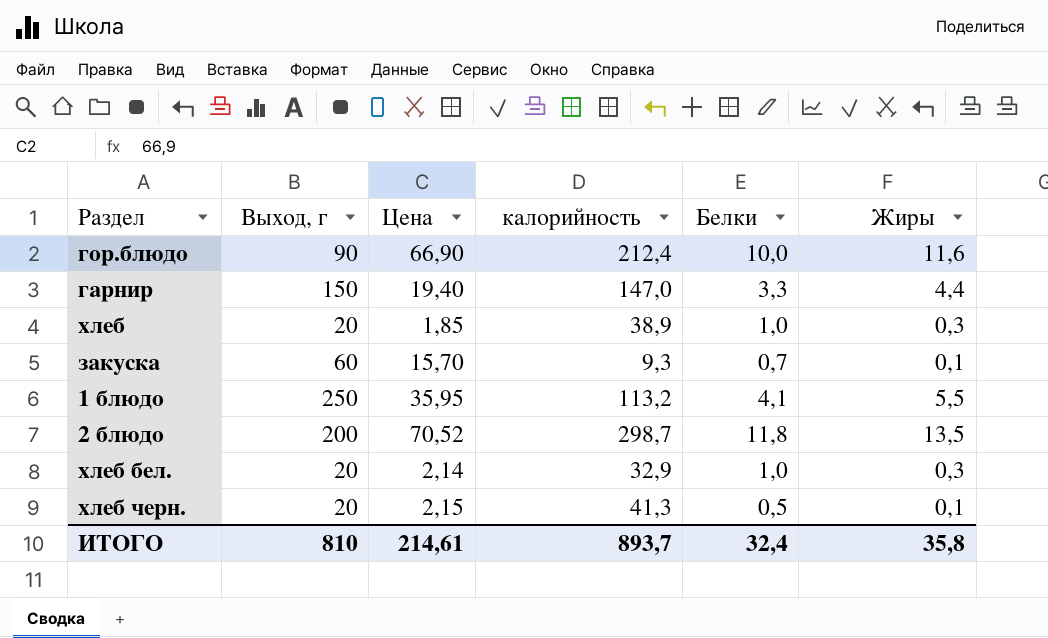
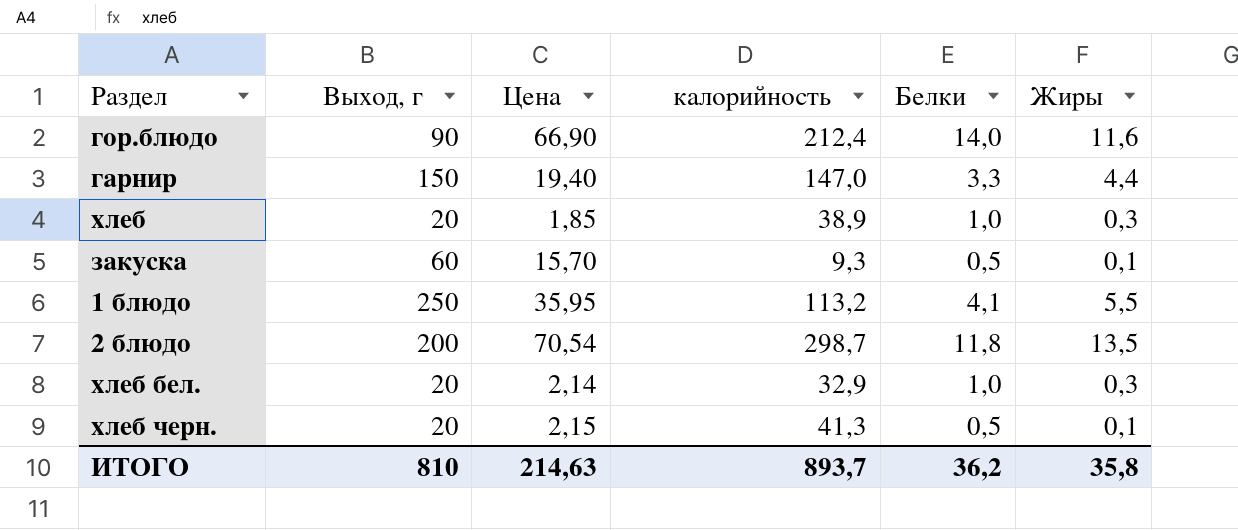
гор.блюдо | Белки: 10,0 -> 14,0
закуска | Белки: 0,7 -> 0,5
2 блюдо | Цена: 70,52 -> 70,54
ИТОГО | Цена: 214,61 -> 214,63
ИТОГО | Белки: 32,4 -> 36,2

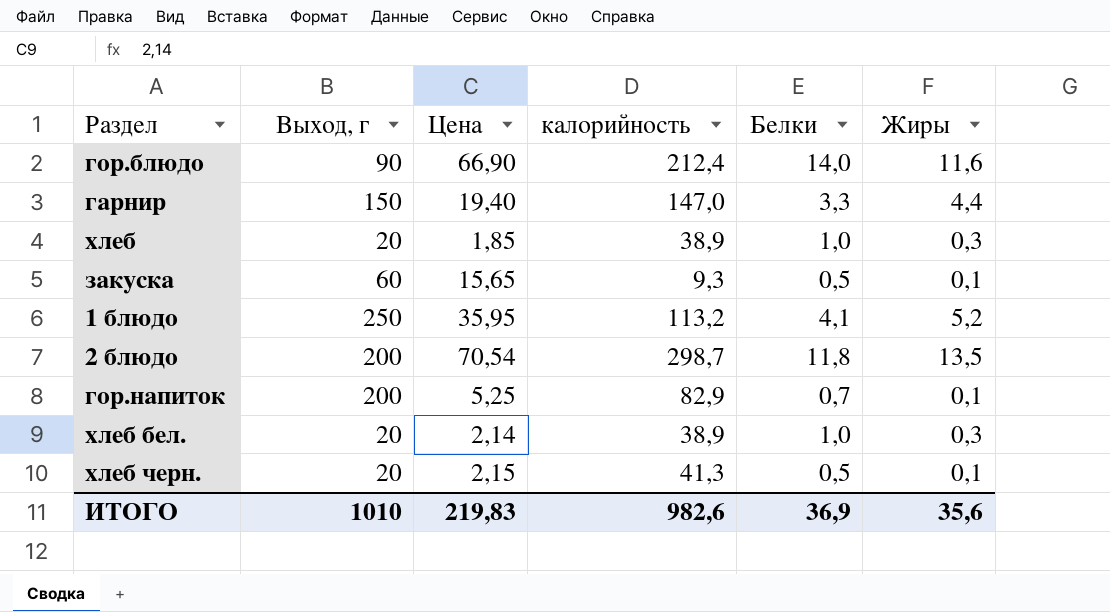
закуска | Цена: 15,70 -> 15,65
1 блюдо | Жиры: 5,5 -> 5,2
row гор.напиток: none -> 200 | 5,25 | 82,9 | 0,7 | 0,1
хлеб бел. | калорийность: 32,9 -> 38,9
ИТОГО | Выход, г: 810 -> 1010
ИТОГО | Цена: 214,63 -> 219,83
ИТОГО | калорийность: 893,7 -> 982,6
ИТОГО | Белки: 36,2 -> 36,9
ИТОГО | Жиры: 35,8 -> 35,6

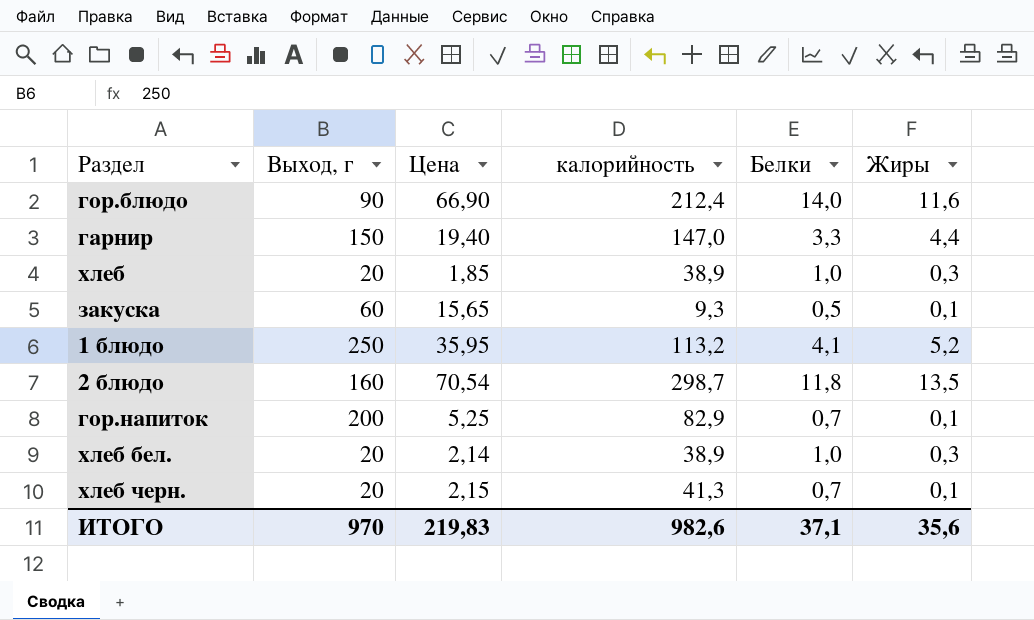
2 блюдо | Выход, г: 200 -> 160
хлеб черн. | Белки: 0,5 -> 0,7
ИТОГО | Выход, г: 1010 -> 970
ИТОГО | Белки: 36,9 -> 37,1

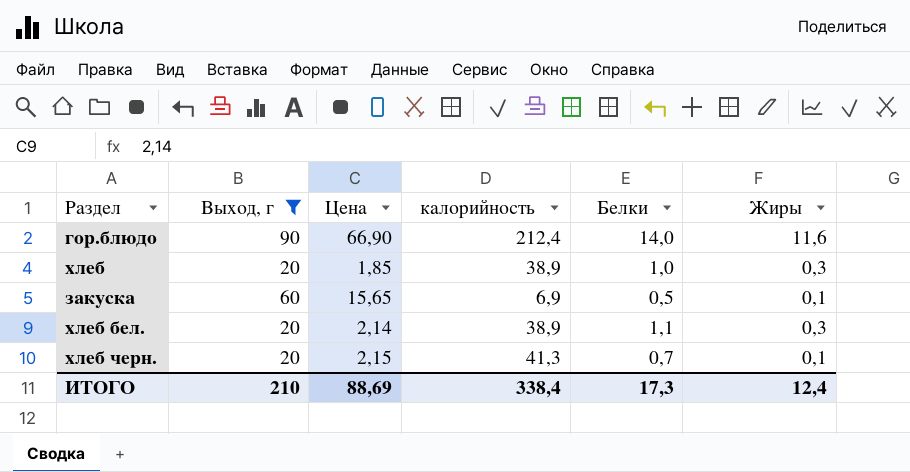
filter: none -> Выход, г <= 90
закуска | калорийность: 9,3 -> 6,9
хлеб бел. | Белки: 1,0 -> 1,1
ИТОГО | Выход, г: 970 -> 210
ИТОГО | Цена: 219,83 -> 88,69
ИТОГО | калорийность: 982,6 -> 338,4
ИТОГО | Белки: 37,1 -> 17,3
ИТОГО | Жиры: 35,6 -> 12,4

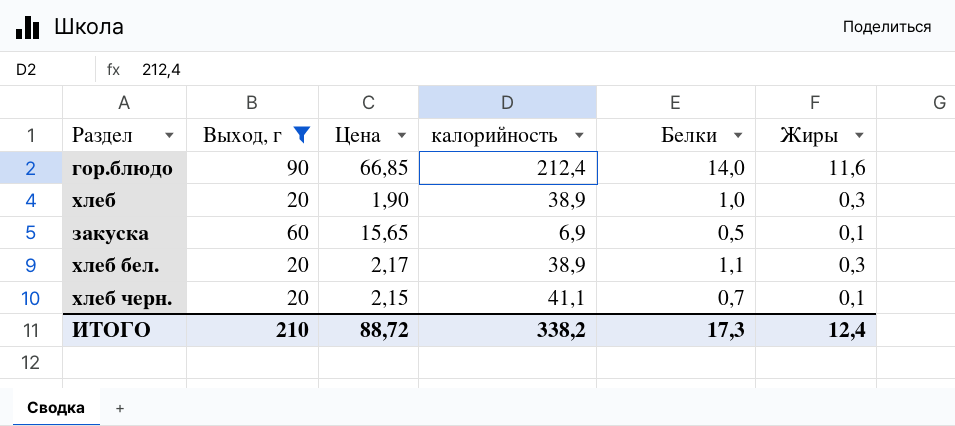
гор.блюдо | Цена: 66,90 -> 66,85
хлеб | Цена: 1,85 -> 1,90
хлеб бел. | Цена: 2,14 -> 2,17
хлеб черн. | калорийность: 41,3 -> 41,1
ИТОГО | Цена: 88,69 -> 88,72
ИТОГО | калорийность: 338,4 -> 338,2

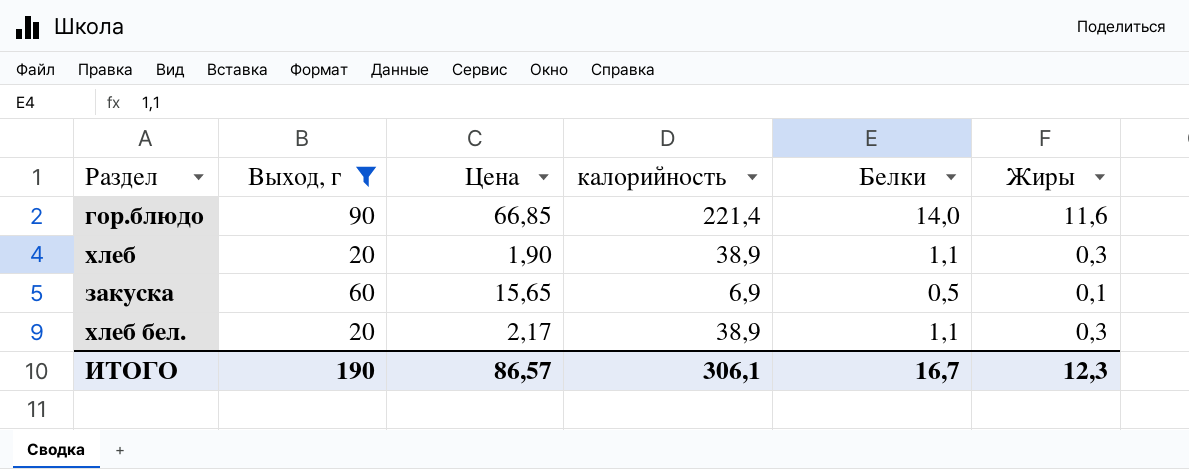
row хлеб черн.: 20 | 2,15 | 41,1 | 0,7 | 0,1 -> none
гор.блюдо | калорийность: 212,4 -> 221,4
хлеб | Белки: 1,0 -> 1,1
ИТОГО | Выход, г: 210 -> 190
ИТОГО | Цена: 88,72 -> 86,57
ИТОГО | калорийность: 338,2 -> 306,1
ИТОГО | Белки: 17,3 -> 16,7
ИТОГО | Жиры: 12,4 -> 12,3

